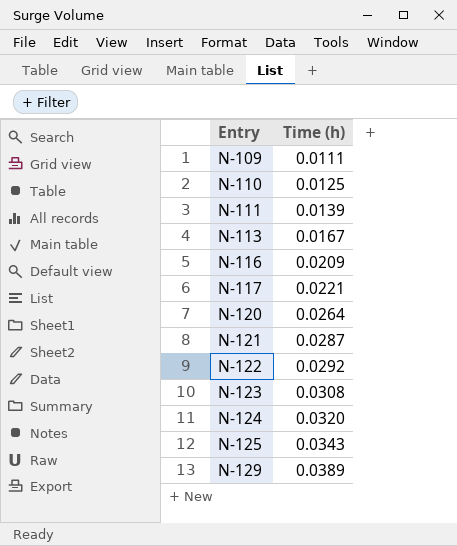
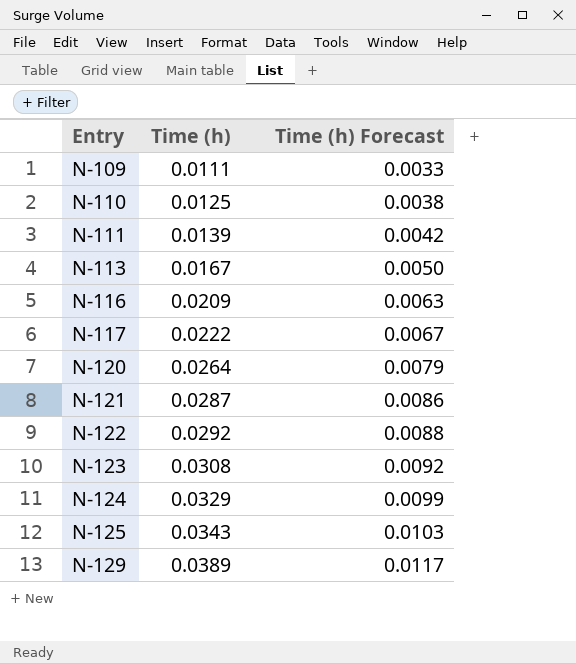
column Time (h) Forecast | formula: none -> [Time (h)] * 0.3
N-117 | Time (h): 0.0221 -> 0.0222
N-124 | Time (h): 0.0320 -> 0.0329

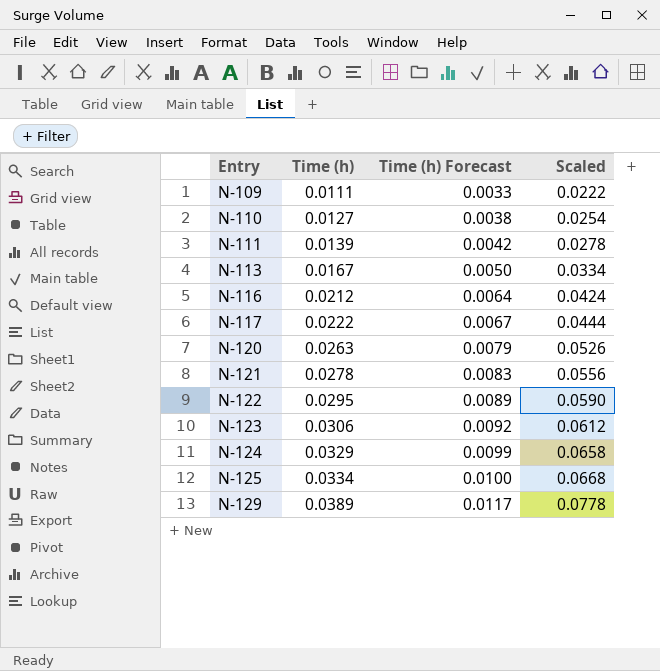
column Scaled | formula: none -> [Time (h)] * 2
N-110 | Time (h): 0.0125 -> 0.0127
N-116 | Time (h): 0.0209 -> 0.0212
N-116 | Time (h) Forecast: 0.0063 -> 0.0064
N-120 | Time (h): 0.0264 -> 0.0263
N-121 | Time (h): 0.0287 -> 0.0278
N-121 | Time (h) Forecast: 0.0086 -> 0.0083
N-122 | Time (h): 0.0292 -> 0.0295
N-122 | Time (h) Forecast: 0.0088 -> 0.0089
N-123 | Time (h): 0.0308 -> 0.0306
N-125 | Time (h): 0.0343 -> 0.0334
N-125 | Time (h) Forecast: 0.0103 -> 0.0100

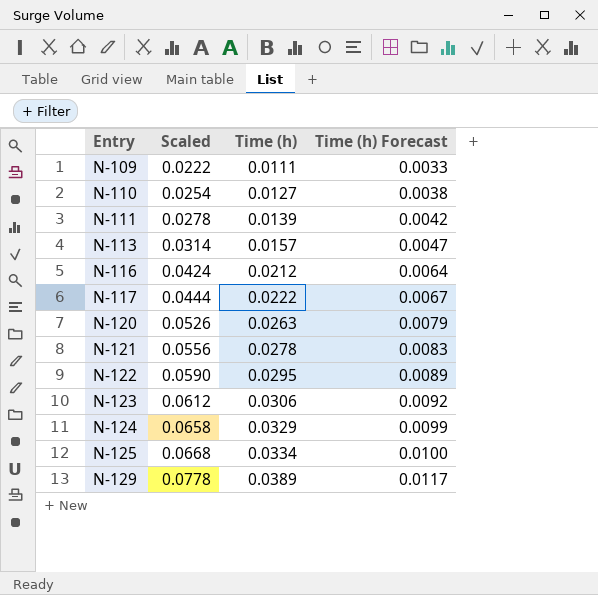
column Scaled | position: 4 -> 2
N-113 | Scaled: 0.0334 -> 0.0314
N-113 | Time (h): 0.0167 -> 0.0157
N-113 | Time (h) Forecast: 0.0050 -> 0.0047

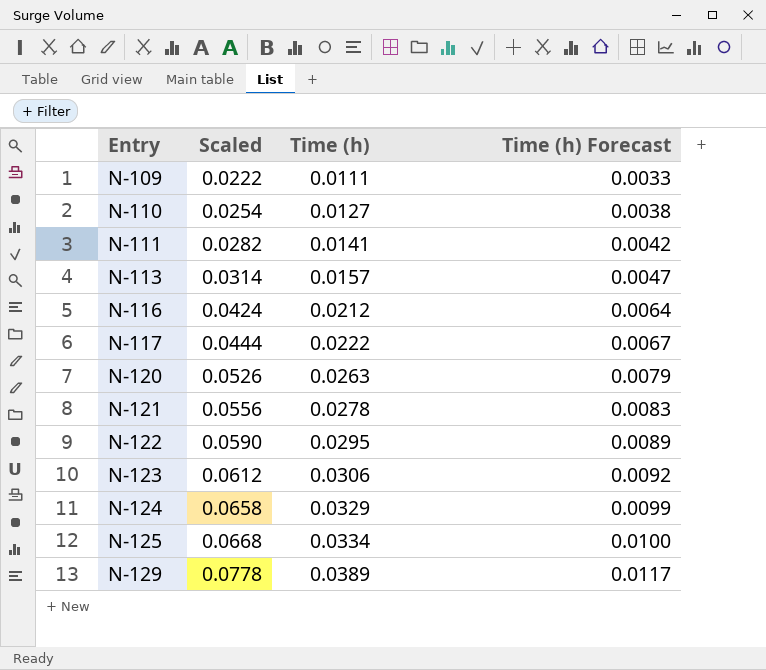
N-111 | Scaled: 0.0278 -> 0.0282
N-111 | Time (h): 0.0139 -> 0.0141

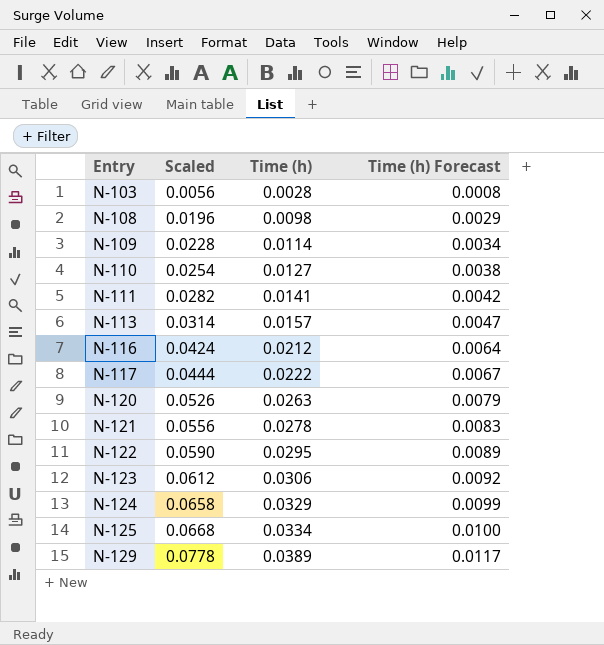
row N-103: none -> 0.0056 | 0.0028 | 0.0008
row N-108: none -> 0.0196 | 0.0098 | 0.0029
N-109 | Scaled: 0.0222 -> 0.0228
N-109 | Time (h): 0.0111 -> 0.0114
N-109 | Time (h) Forecast: 0.0033 -> 0.0034

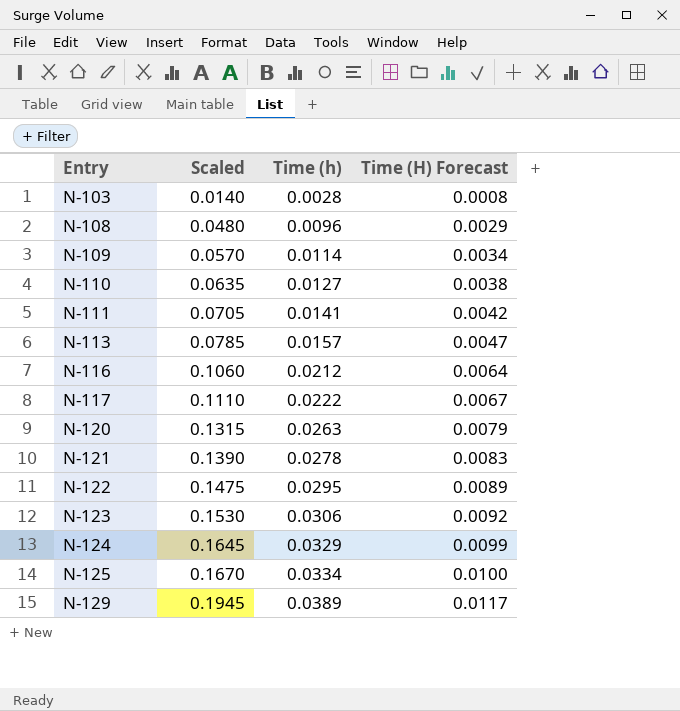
column Scaled | formula: [Time (h)] * 2 -> [Time (h)] * 5
column name: Time (h) Forecast -> Time (H) Forecast
N-108 | Time (h): 0.0098 -> 0.0096

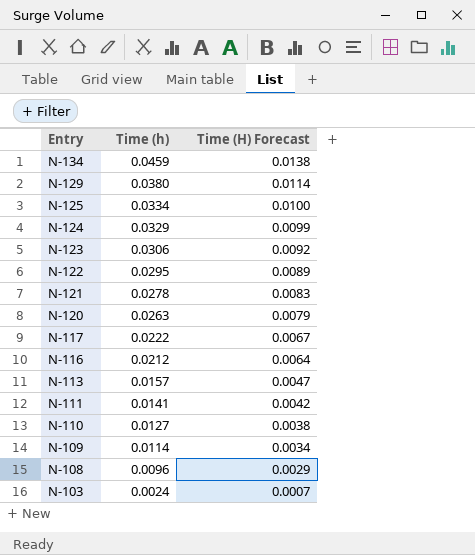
row order: Entry ascending -> Entry descending
column Scaled | formula: [Time (h)] * 5 -> none
row N-134: none -> 0.0459 | 0.0138
N-129 | Time (h): 0.0389 -> 0.0380
N-129 | Time (H) Forecast: 0.0117 -> 0.0114
N-103 | Time (h): 0.0028 -> 0.0024
N-103 | Time (H) Forecast: 0.0008 -> 0.0007

